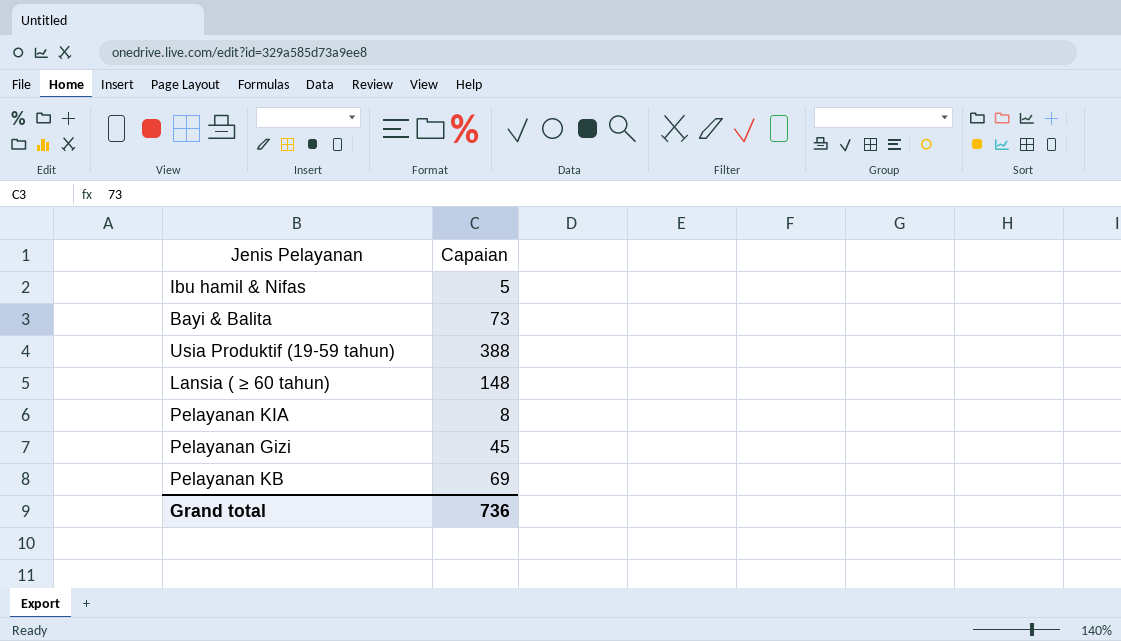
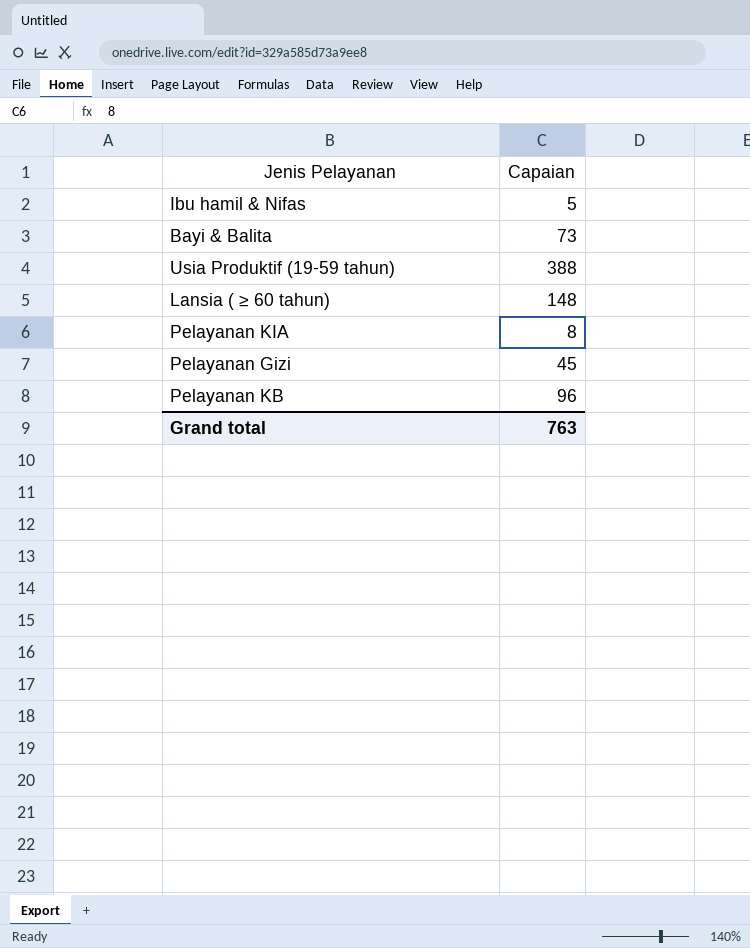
Pelayanan KB | Capaian: 69 -> 96
Grand total | Capaian: 736 -> 763

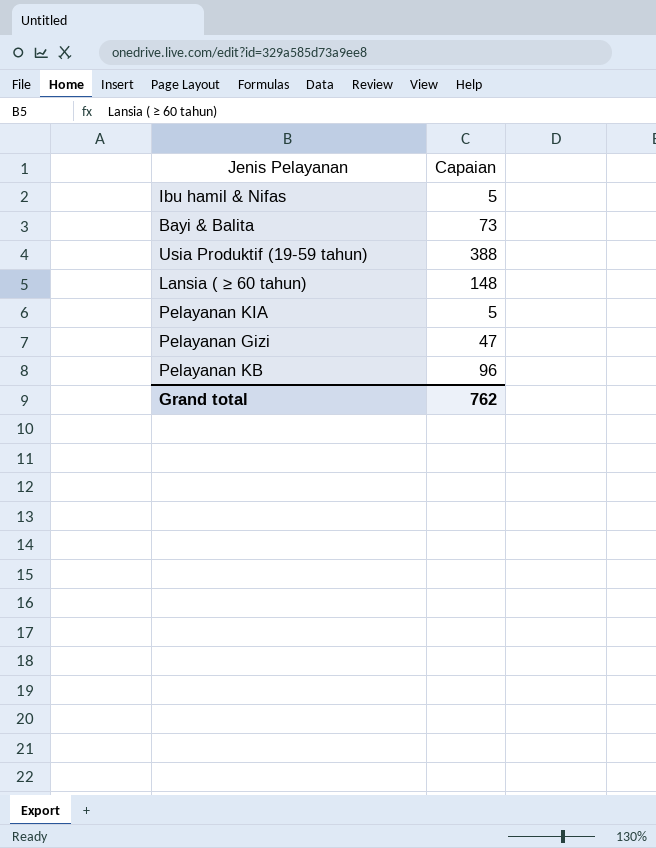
Pelayanan KIA | Capaian: 8 -> 5
Pelayanan Gizi | Capaian: 45 -> 47
Grand total | Capaian: 763 -> 762

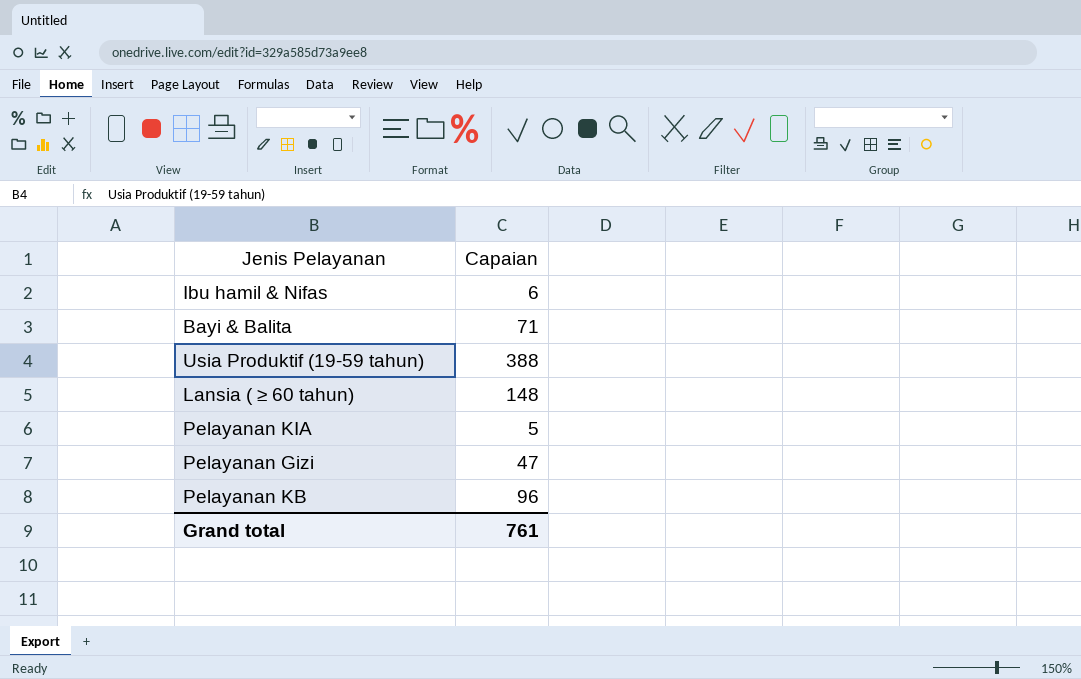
Ibu hamil & Nifas | Capaian: 5 -> 6
Bayi & Balita | Capaian: 73 -> 71
Grand total | Capaian: 762 -> 761

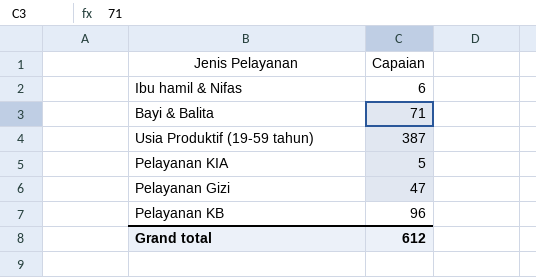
row Lansia ( ≥ 60 tahun): 148 -> none
Usia Produktif (19-59 tahun) | Capaian: 388 -> 387
Grand total | Capaian: 761 -> 612

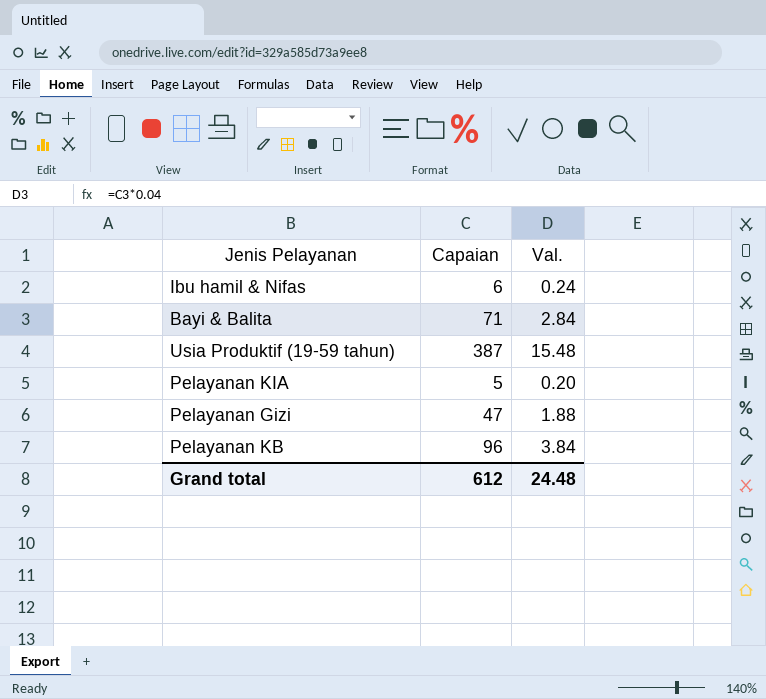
column Val. | formula: none -> [Capaian] * 0.04

